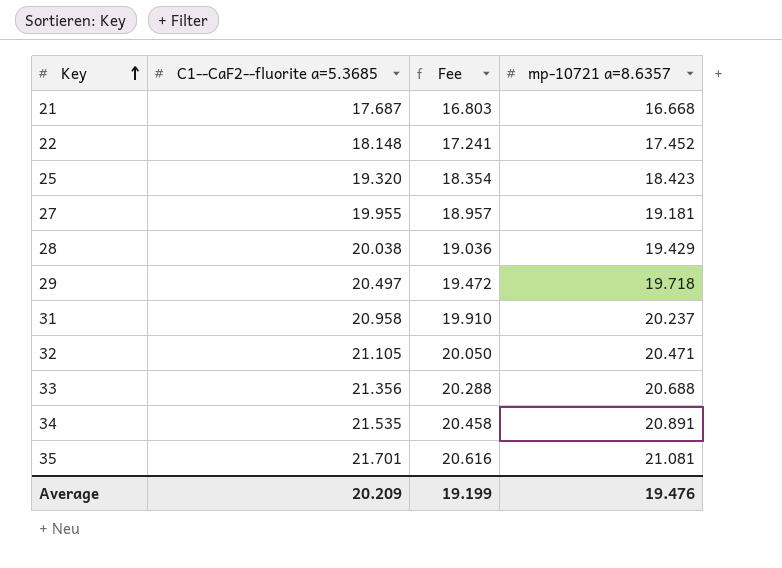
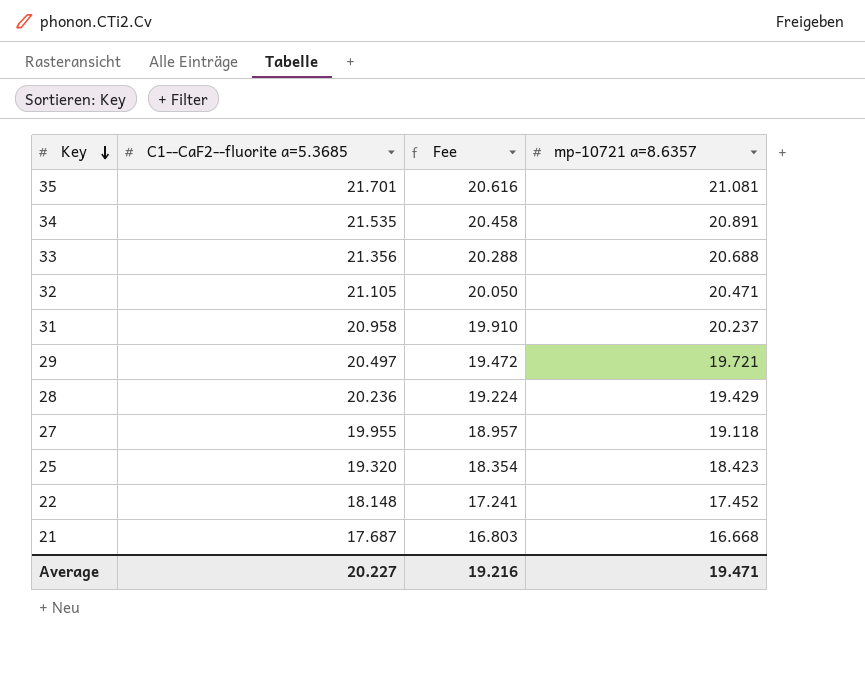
row order: Key ascending -> Key descending
29 | mp-10721 a=8.6357: 19.718 -> 19.721
28 | C1--CaF2--fluorite a=5.3685: 20.038 -> 20.236
28 | Fee: 19.036 -> 19.224
27 | mp-10721 a=8.6357: 19.181 -> 19.118
Average | C1--CaF2--fluorite a=5.3685: 20.209 -> 20.227
Average | Fee: 19.199 -> 19.216
Average | mp-10721 a=8.6357: 19.476 -> 19.471

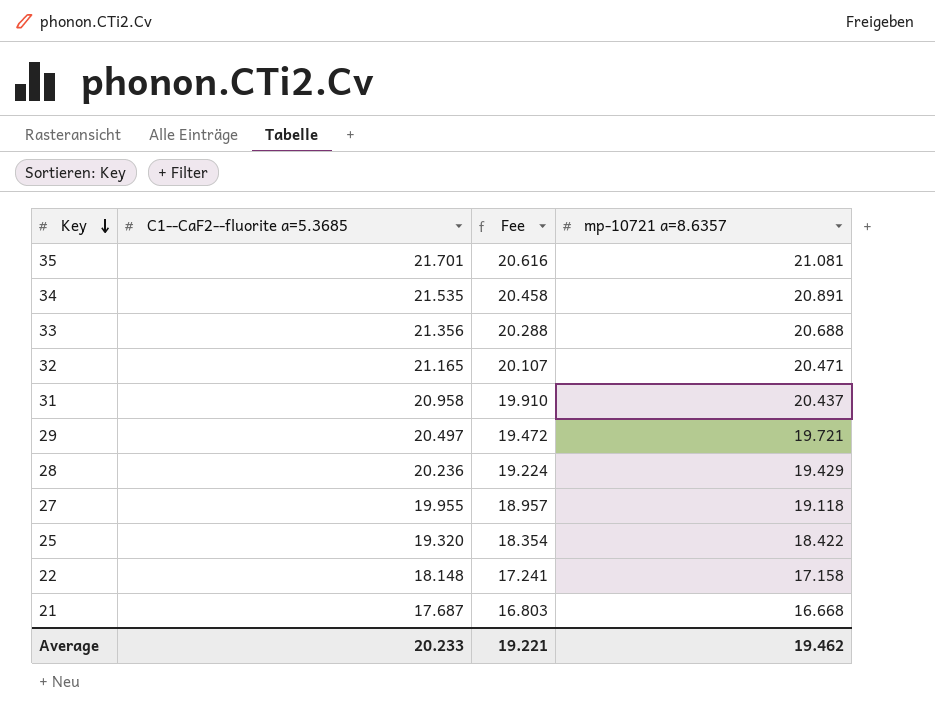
32 | C1--CaF2--fluorite a=5.3685: 21.105 -> 21.165
32 | Fee: 20.050 -> 20.107
31 | mp-10721 a=8.6357: 20.237 -> 20.437
25 | mp-10721 a=8.6357: 18.423 -> 18.422
22 | mp-10721 a=8.6357: 17.452 -> 17.158
Average | C1--CaF2--fluorite a=5.3685: 20.227 -> 20.233
Average | Fee: 19.216 -> 19.221
Average | mp-10721 a=8.6357: 19.471 -> 19.462

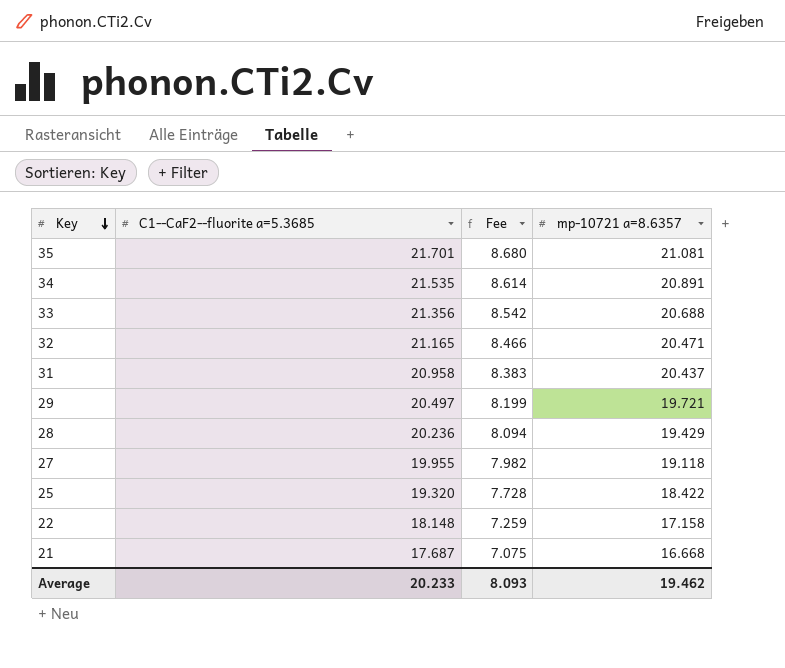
column Fee | formula: [C1--CaF2--fluorite a=5.3685] * 0.95 -> [C1--CaF2--fluorite a=5.3685] * 0.4
Average | Fee: 19.221 -> 8.093

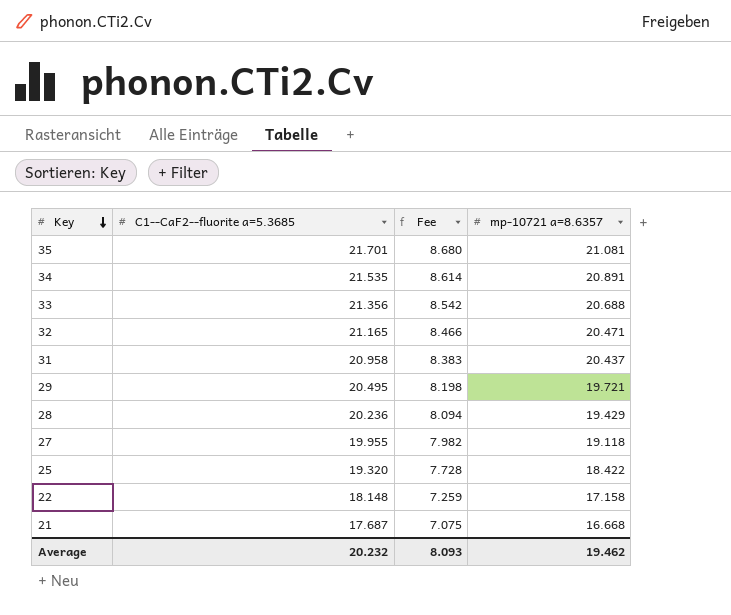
29 | C1--CaF2--fluorite a=5.3685: 20.497 -> 20.495
29 | Fee: 8.199 -> 8.198
Average | C1--CaF2--fluorite a=5.3685: 20.233 -> 20.232

